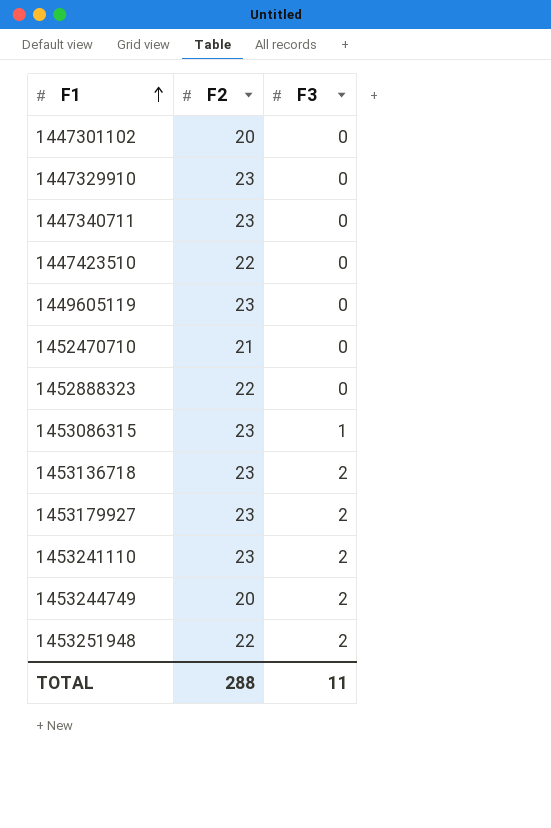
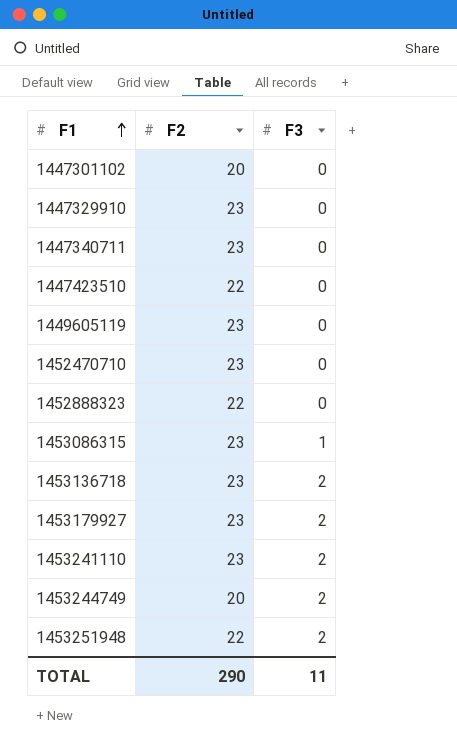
1452470710 | F2: 21 -> 23
TOTAL | F2: 288 -> 290

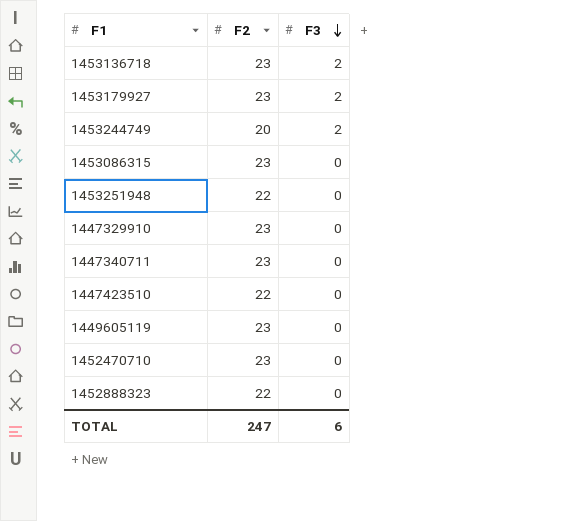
row order: F1 ascending -> F3 descending
row 1447301102: 20 | 0 -> none
row 1453241110: 23 | 2 -> none
1453086315 | F3: 1 -> 0
1453251948 | F3: 2 -> 0
TOTAL | F2: 290 -> 247
TOTAL | F3: 11 -> 6

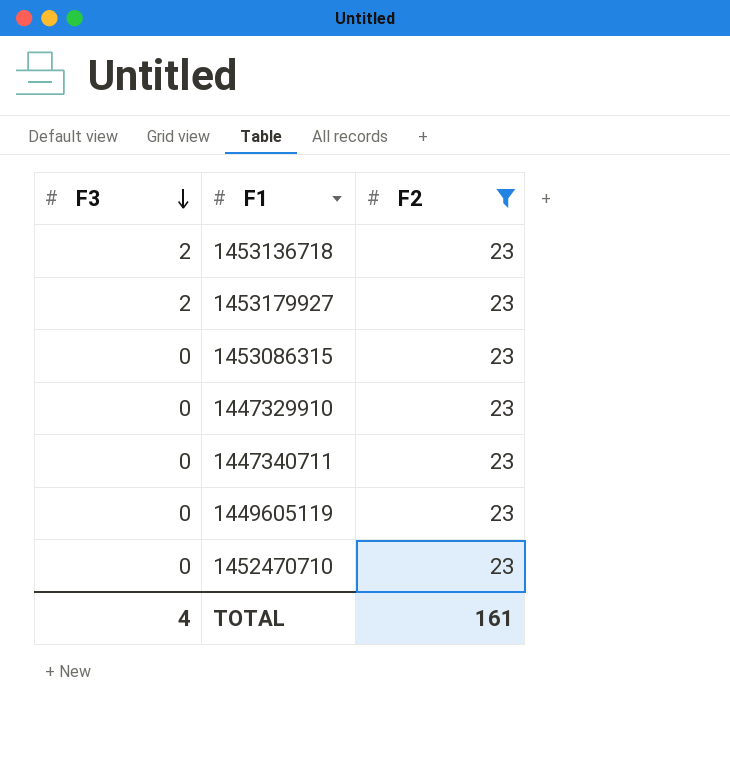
filter: none -> F2 = 23
column F3 | position: 3 -> 1
TOTAL | F3: 6 -> 4
TOTAL | F2: 247 -> 161

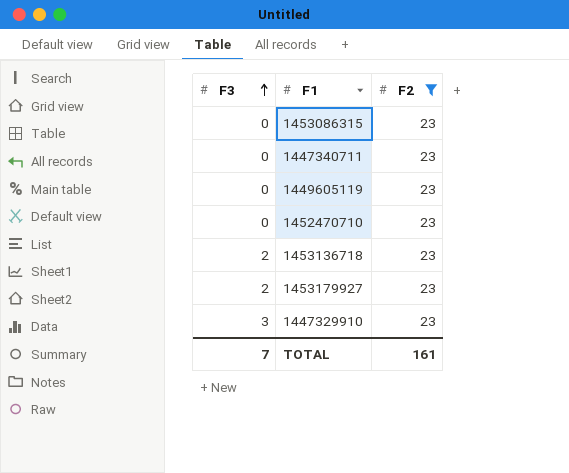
row order: F3 descending -> F3 ascending
1447329910 | F3: 0 -> 3
TOTAL | F3: 4 -> 7

